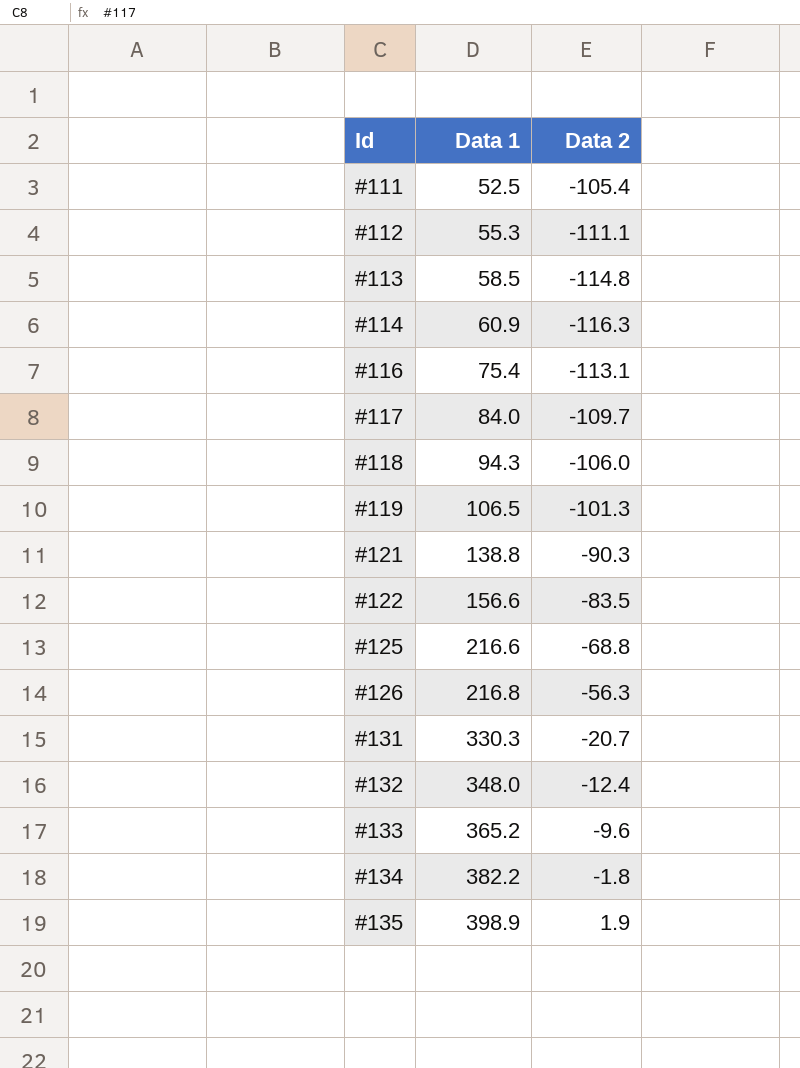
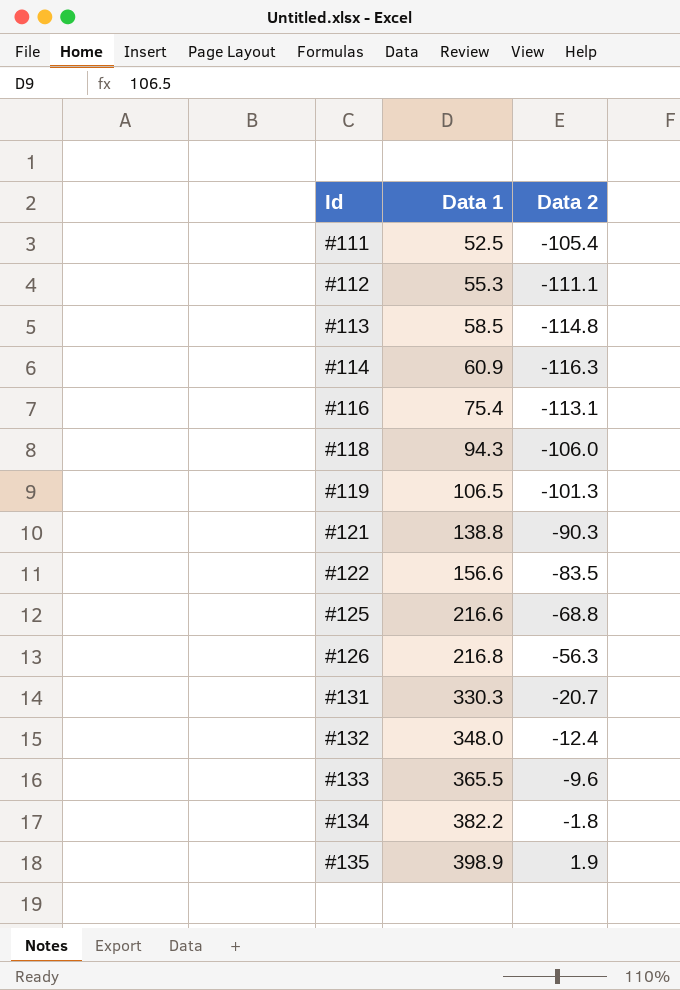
row #117: 84.0 | -109.7 -> none
#133 | Data 1: 365.2 -> 365.5

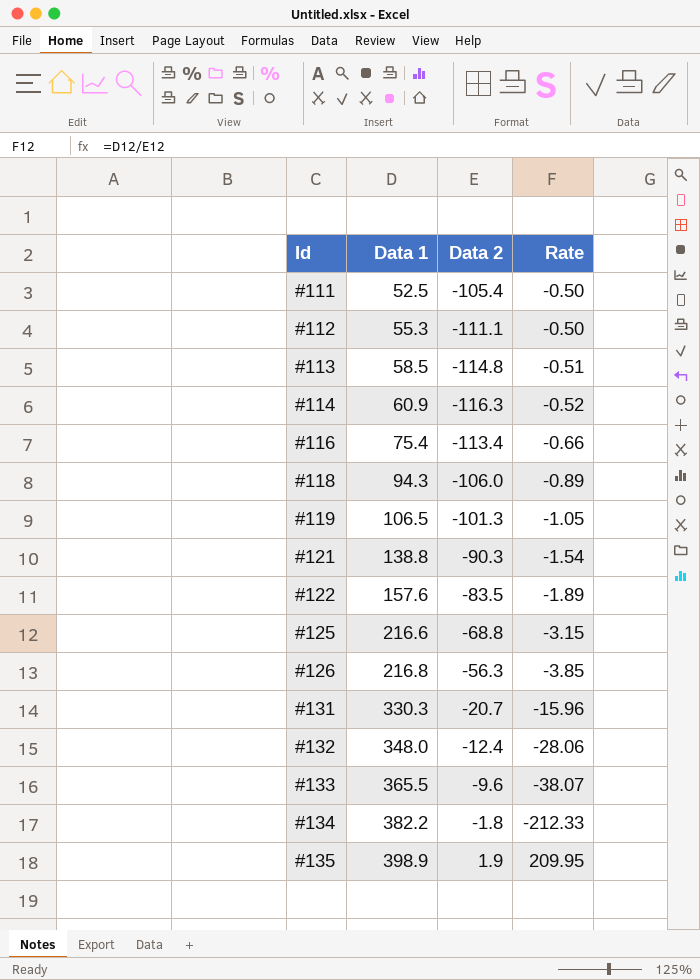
column Rate | formula: none -> [Data 1] / [Data 2]
#116 | Data 2: -113.1 -> -113.4
#122 | Data 1: 156.6 -> 157.6

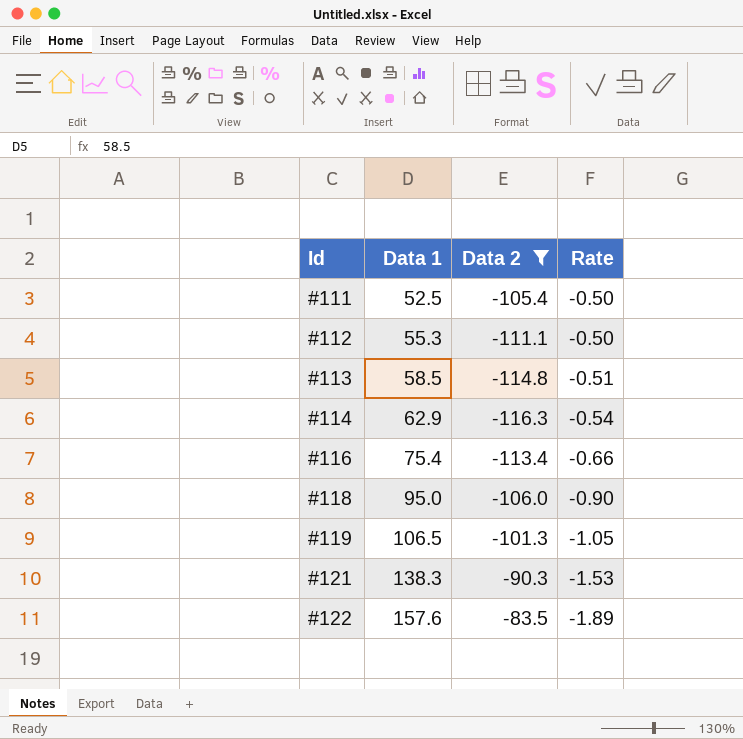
filter: none -> Data 2 <= -83.5
#114 | Data 1: 60.9 -> 62.9
#114 | Rate: -0.52 -> -0.54
#118 | Data 1: 94.3 -> 95.0
#118 | Rate: -0.89 -> -0.90
#121 | Data 1: 138.8 -> 138.3
#121 | Rate: -1.54 -> -1.53

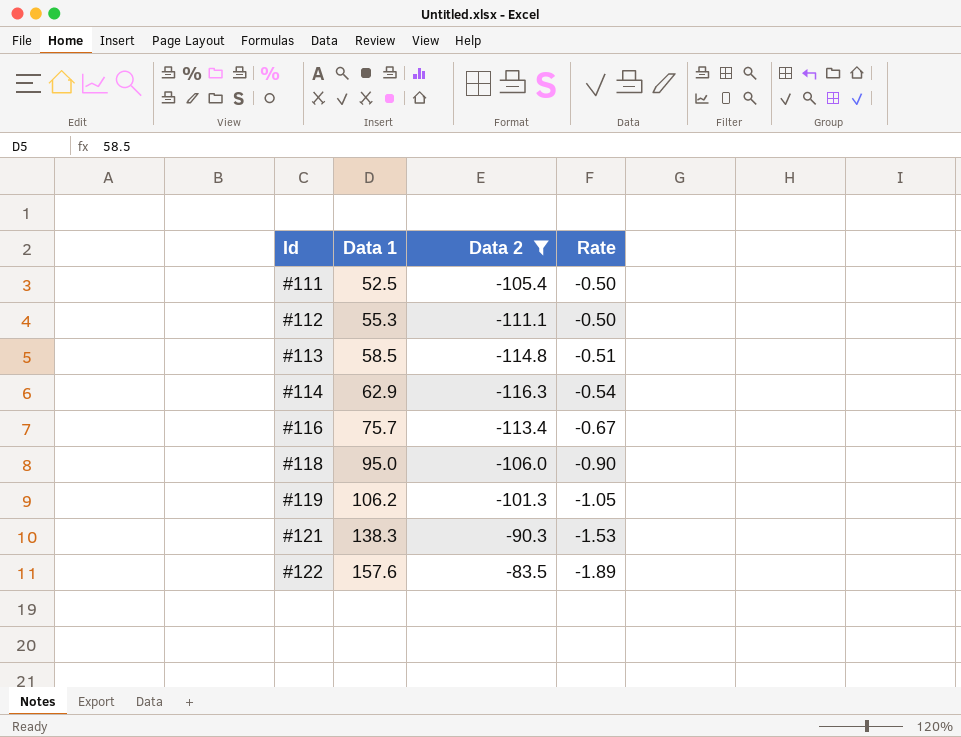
#116 | Data 1: 75.4 -> 75.7
#116 | Rate: -0.66 -> -0.67
#119 | Data 1: 106.5 -> 106.2

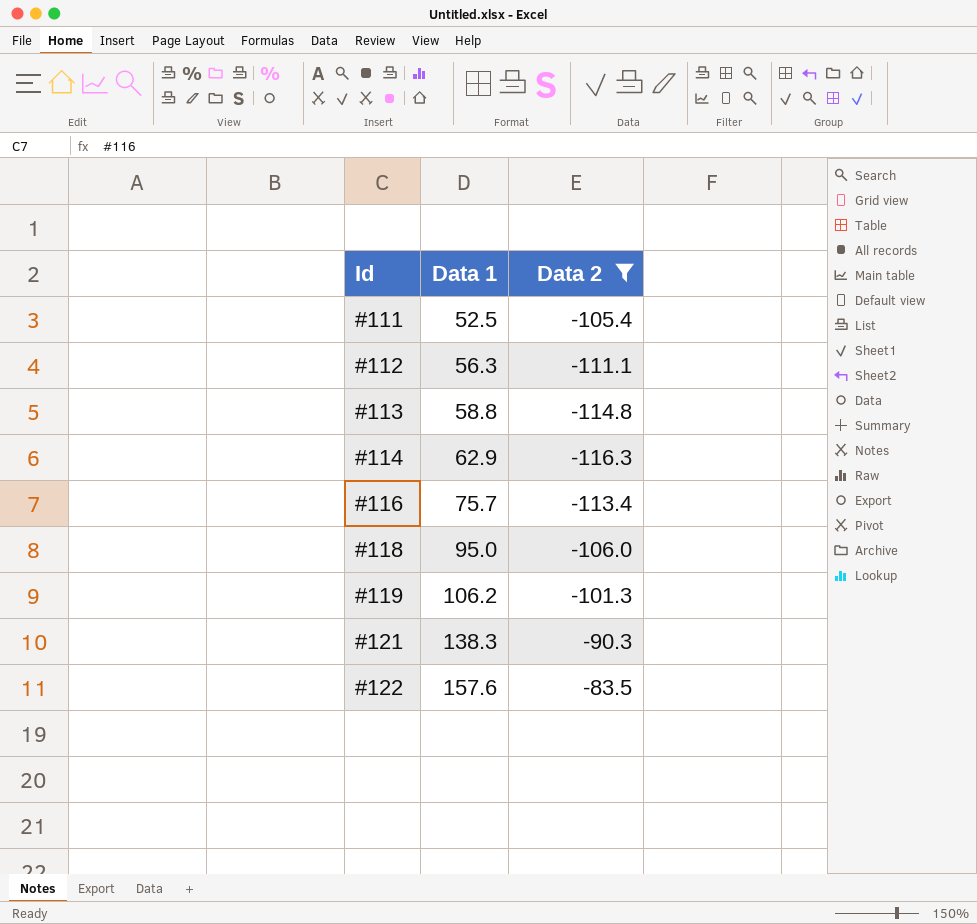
column Rate | formula: [Data 1] / [Data 2] -> none
#112 | Data 1: 55.3 -> 56.3
#113 | Data 1: 58.5 -> 58.8

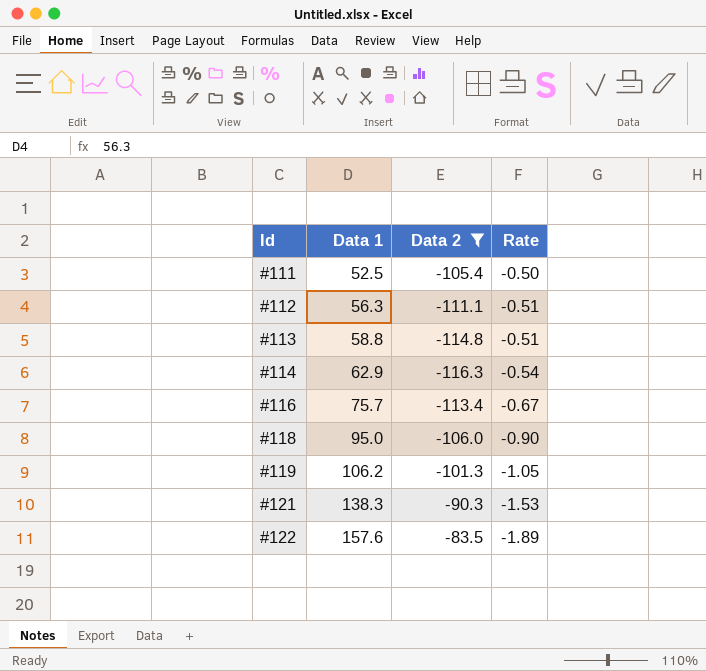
column Rate | formula: none -> [Data 1] / [Data 2]

